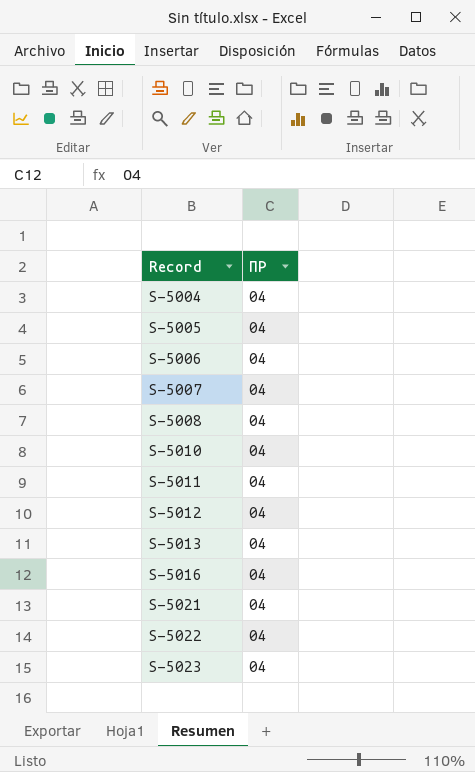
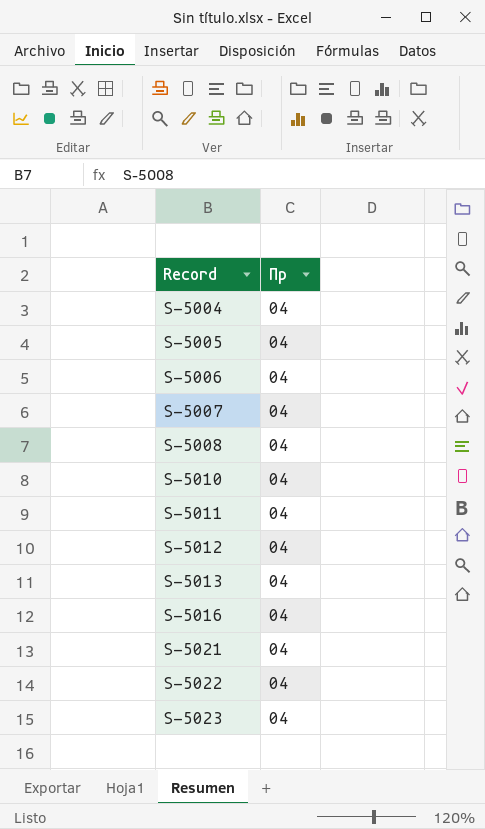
column name: ПР -> Пр

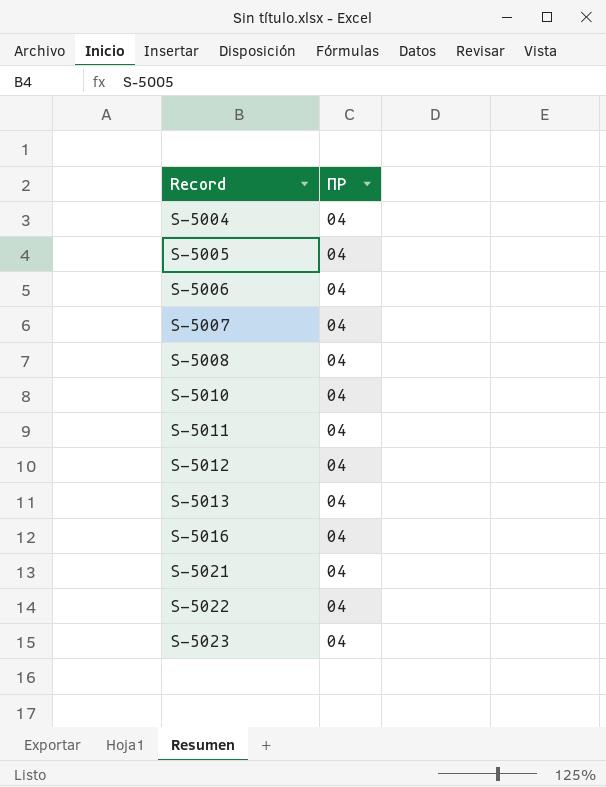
column name: Пр -> ПР

